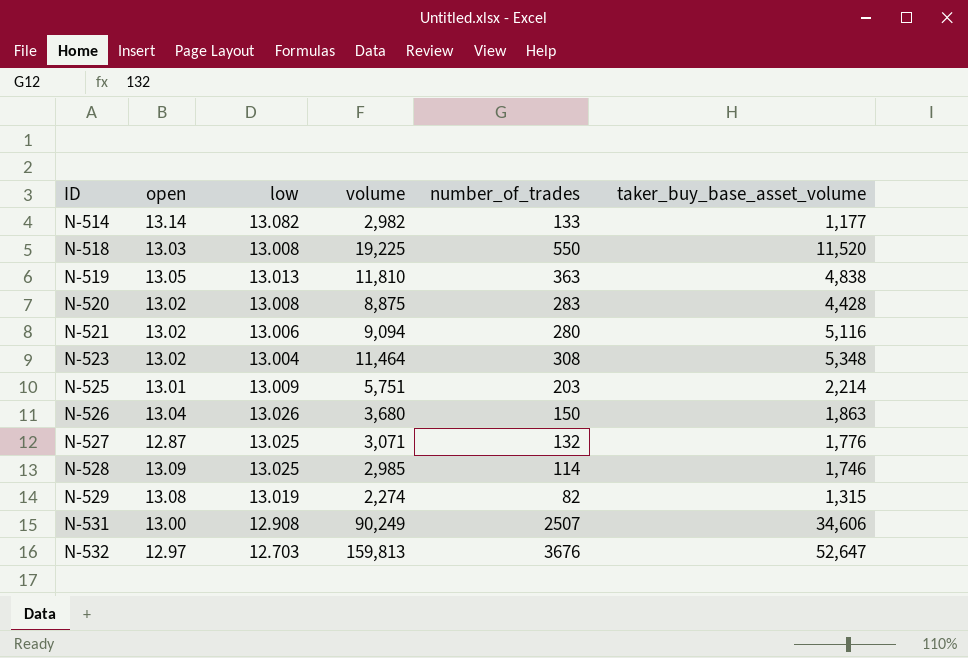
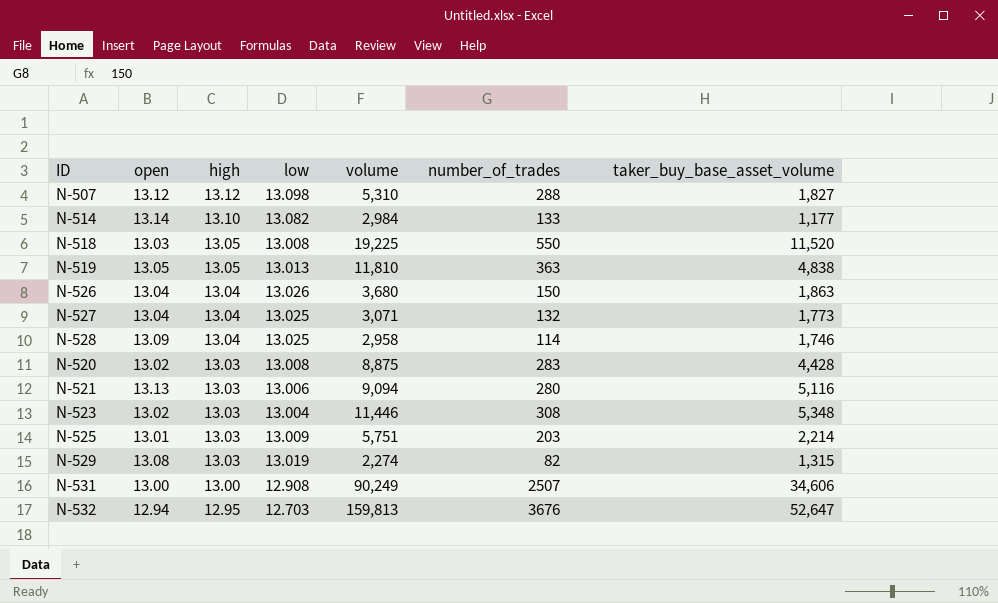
row order: ID ascending -> high descending
column high | position: none -> 3
row N-507: none -> 13.12 | 13.12 | 13.098 | 5,310 | 288 | 1,827
N-514 | volume: 2,982 -> 2,984
N-527 | open: 12.87 -> 13.04
N-527 | taker_buy_base_asset_volume: 1,776 -> 1,773
N-528 | volume: 2,985 -> 2,958
N-521 | open: 13.02 -> 13.13
N-523 | volume: 11,464 -> 11,446
N-532 | open: 12.97 -> 12.94

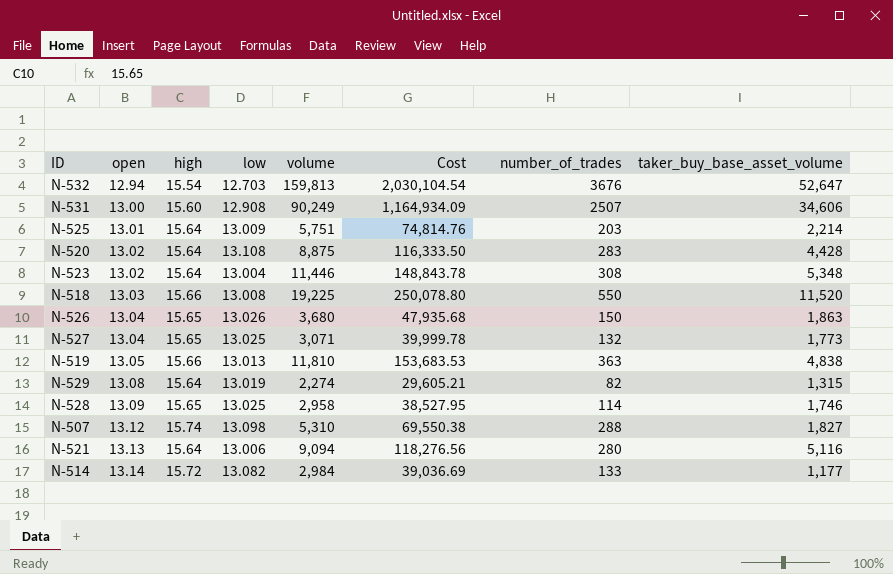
row order: high descending -> open ascending
column Cost | formula: none -> [low] * [volume]
N-532 | high: 12.95 -> 15.54
N-531 | high: 13.00 -> 15.60
N-525 | high: 13.03 -> 15.64
N-520 | high: 13.03 -> 15.64
N-520 | low: 13.008 -> 13.108
N-523 | high: 13.03 -> 15.64
N-518 | high: 13.05 -> 15.66
N-526 | high: 13.04 -> 15.65
N-527 | high: 13.04 -> 15.65
N-519 | high: 13.05 -> 15.66
N-529 | high: 13.03 -> 15.64
N-528 | high: 13.04 -> 15.65
N-507 | high: 13.12 -> 15.74
N-521 | high: 13.03 -> 15.64
N-514 | high: 13.10 -> 15.72

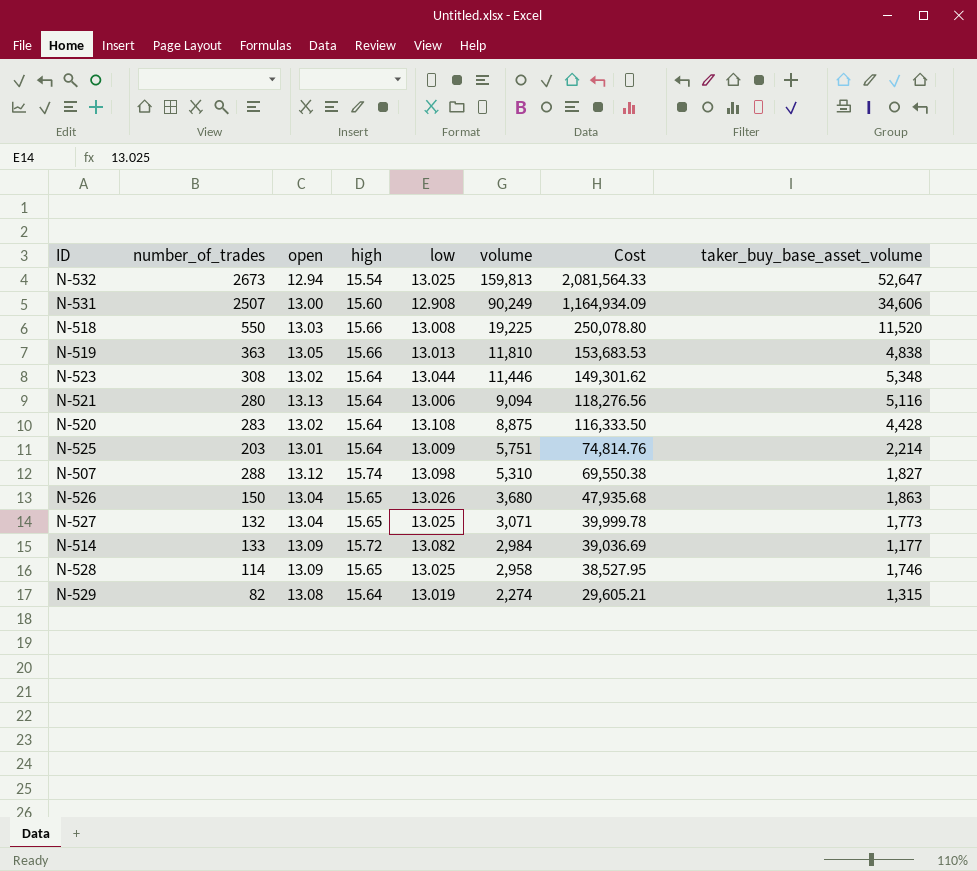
row order: open ascending -> volume descending
column number_of_trades | position: 7 -> 2
N-532 | number_of_trades: 3676 -> 2673
N-532 | low: 12.703 -> 13.025
N-532 | Cost: 2,030,104.54 -> 2,081,564.33
N-523 | low: 13.004 -> 13.044
N-523 | Cost: 148,843.78 -> 149,301.62
N-514 | open: 13.14 -> 13.09

